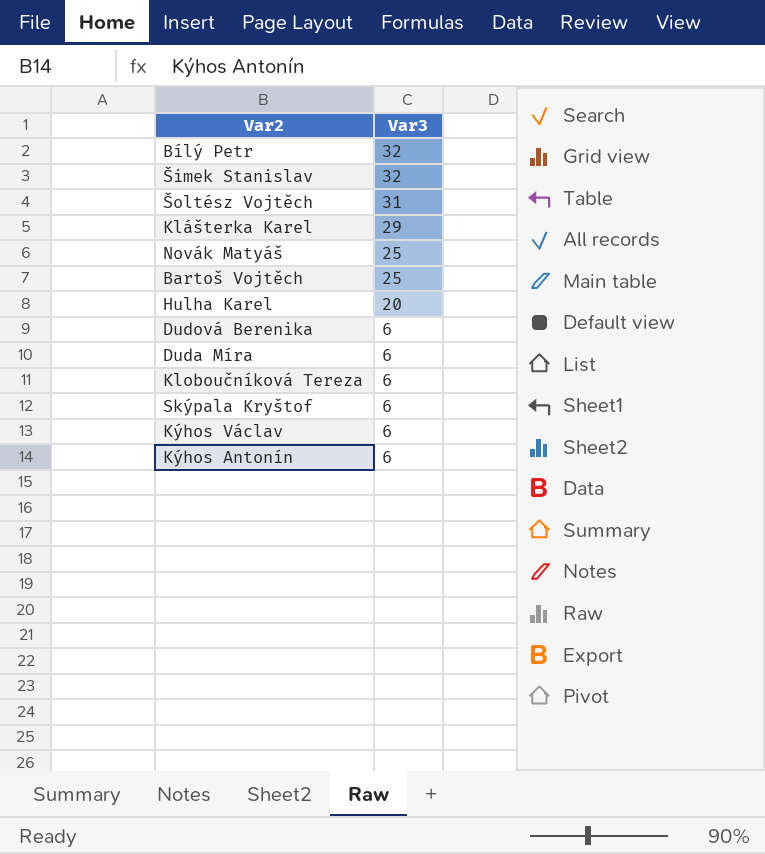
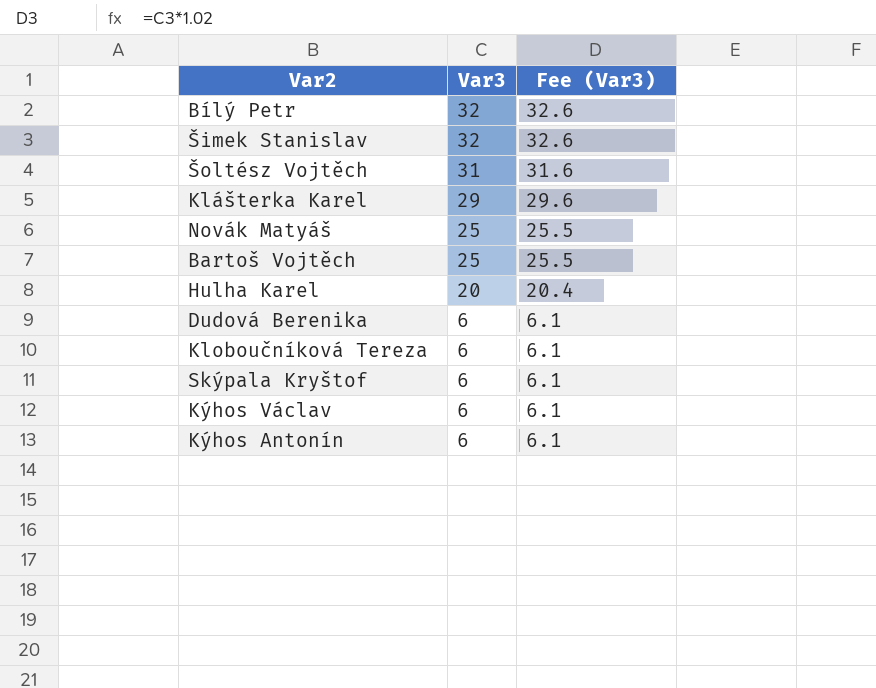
column Fee (Var3) | formula: none -> [Var3] * 1.02
row Duda Míra: 6 -> none

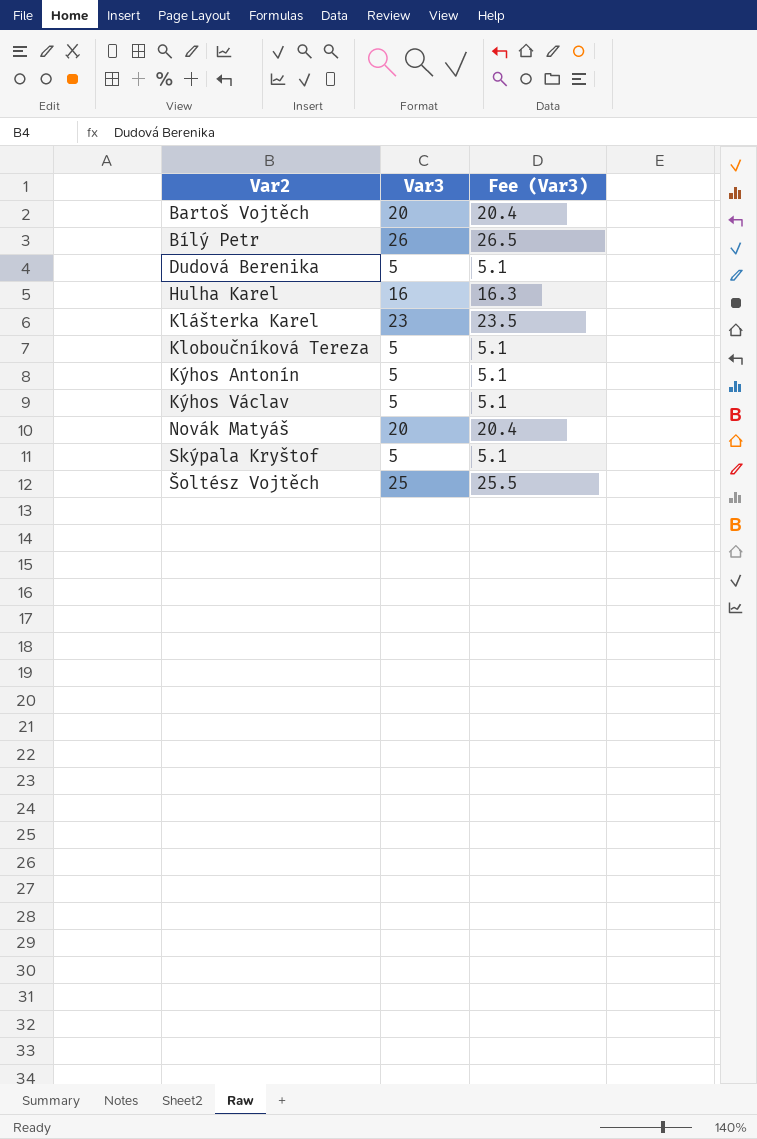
row order: Var3 descending -> Var2 ascending
row Šimek Stanislav: 32 | 32.6 -> none
Bartoš Vojtěch | Var3: 25 -> 20
Bartoš Vojtěch | Fee (Var3): 25.5 -> 20.4
Bílý Petr | Var3: 32 -> 26
Bílý Petr | Fee (Var3): 32.6 -> 26.5
Dudová Berenika | Var3: 6 -> 5
Dudová Berenika | Fee (Var3): 6.1 -> 5.1
Hulha Karel | Var3: 20 -> 16
Hulha Karel | Fee (Var3): 20.4 -> 16.3
Klášterka Karel | Var3: 29 -> 23
Klášterka Karel | Fee (Var3): 29.6 -> 23.5
Kloboučníková Tereza | Var3: 6 -> 5
Kloboučníková Tereza | Fee (Var3): 6.1 -> 5.1
Kýhos Antonín | Var3: 6 -> 5
Kýhos Antonín | Fee (Var3): 6.1 -> 5.1
Kýhos Václav | Var3: 6 -> 5
Kýhos Václav | Fee (Var3): 6.1 -> 5.1
Novák Matyáš | Var3: 25 -> 20
Novák Matyáš | Fee (Var3): 25.5 -> 20.4
Skýpala Kryštof | Var3: 6 -> 5
Skýpala Kryštof | Fee (Var3): 6.1 -> 5.1
Šoltész Vojtěch | Var3: 31 -> 25
Šoltész Vojtěch | Fee (Var3): 31.6 -> 25.5

